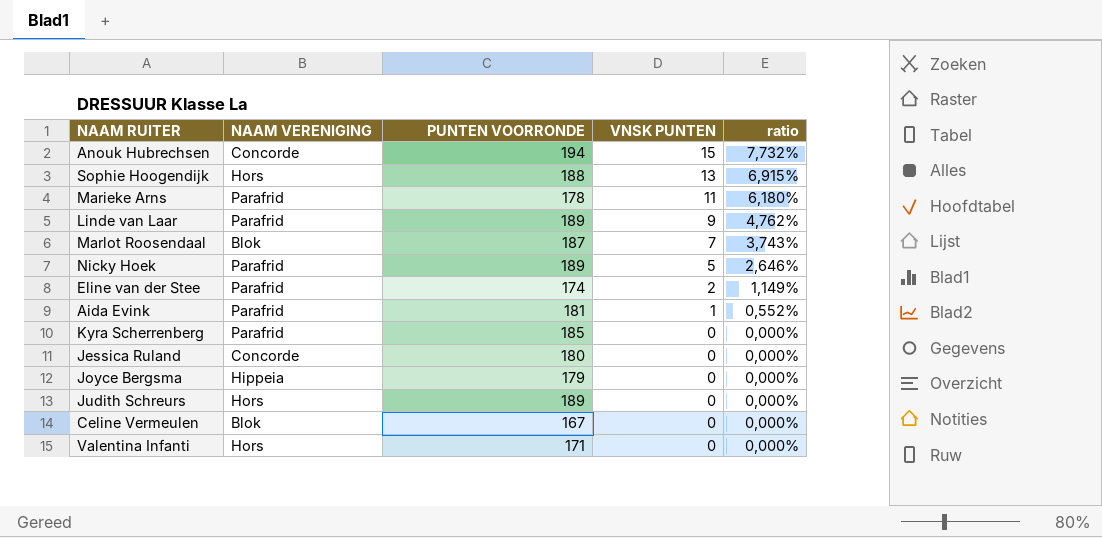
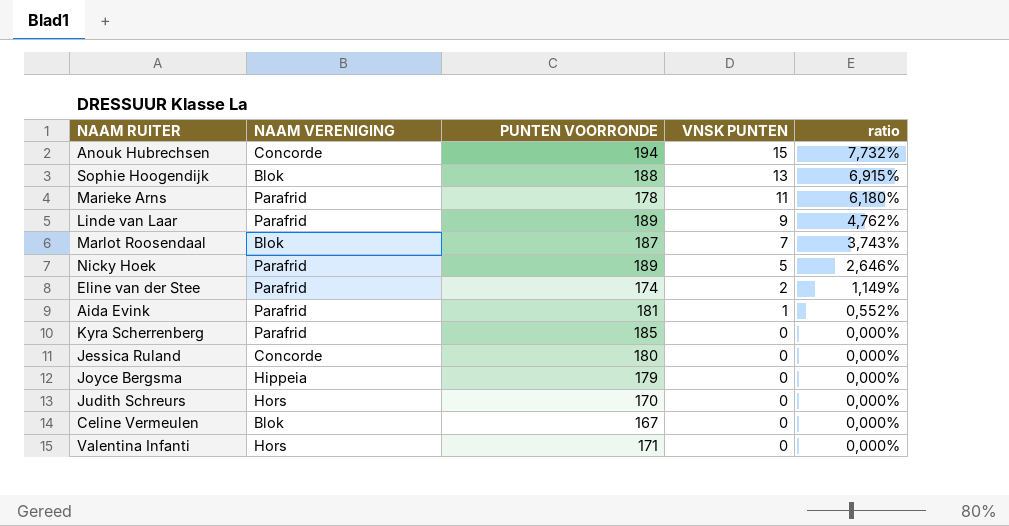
Sophie Hoogendijk | NAAM VERENIGING: Hors -> Blok
Judith Schreurs | PUNTEN VOORRONDE: 189 -> 170

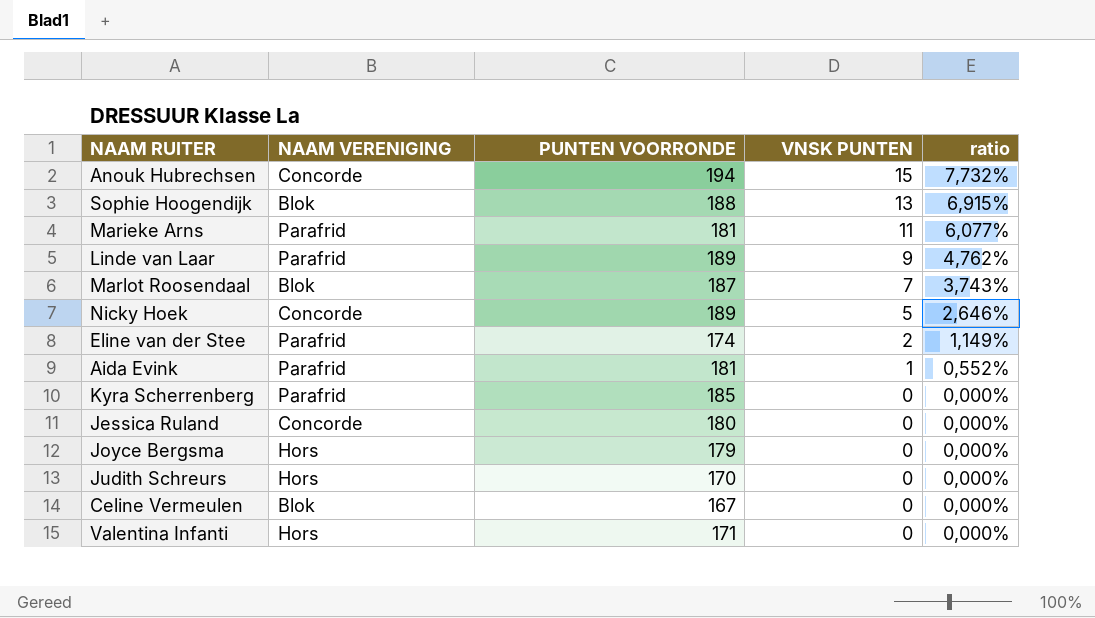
Marieke Arns | PUNTEN VOORRONDE: 178 -> 181
Marieke Arns | ratio: 6,180% -> 6,077%
Nicky Hoek | NAAM VERENIGING: Parafrid -> Concorde
Joyce Bergsma | NAAM VERENIGING: Hippeia -> Hors

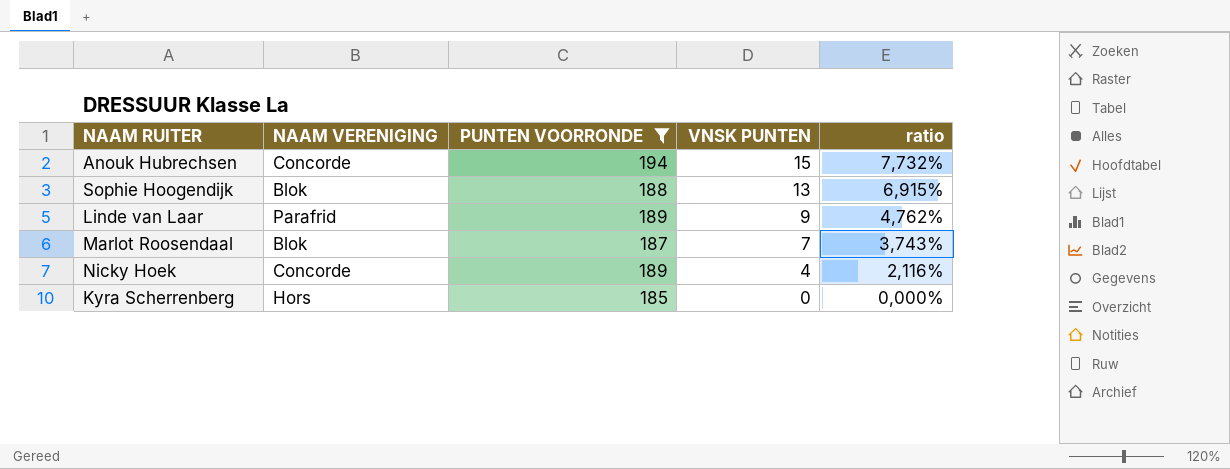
filter: none -> PUNTEN VOORRONDE >= 185
Nicky Hoek | VNSK PUNTEN: 5 -> 4
Nicky Hoek | ratio: 2,646% -> 2,116%
Kyra Scherrenberg | NAAM VERENIGING: Parafrid -> Hors

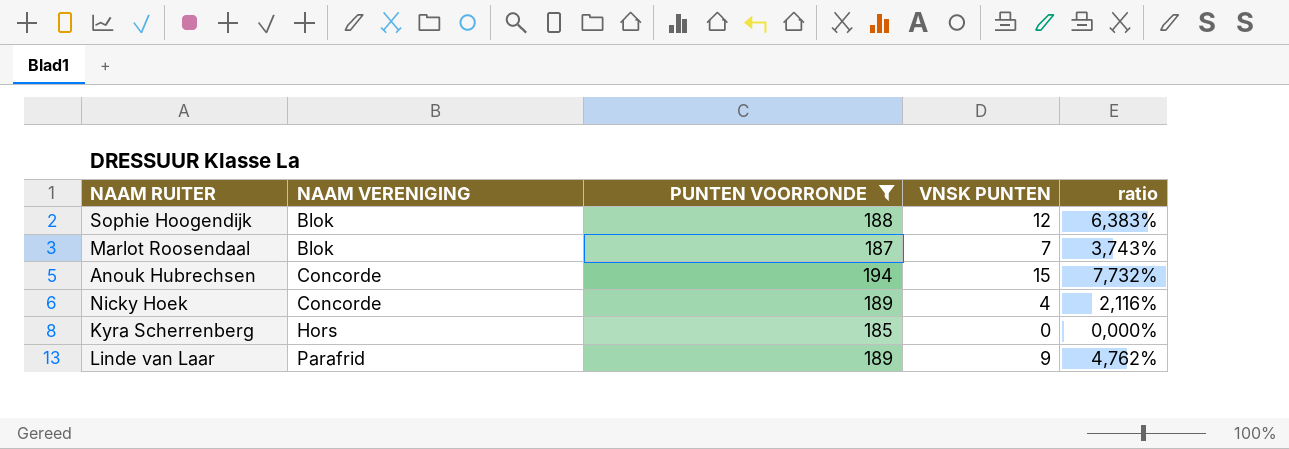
row order: VNSK PUNTEN descending -> NAAM VERENIGING ascending
Sophie Hoogendijk | VNSK PUNTEN: 13 -> 12
Sophie Hoogendijk | ratio: 6,915% -> 6,383%

